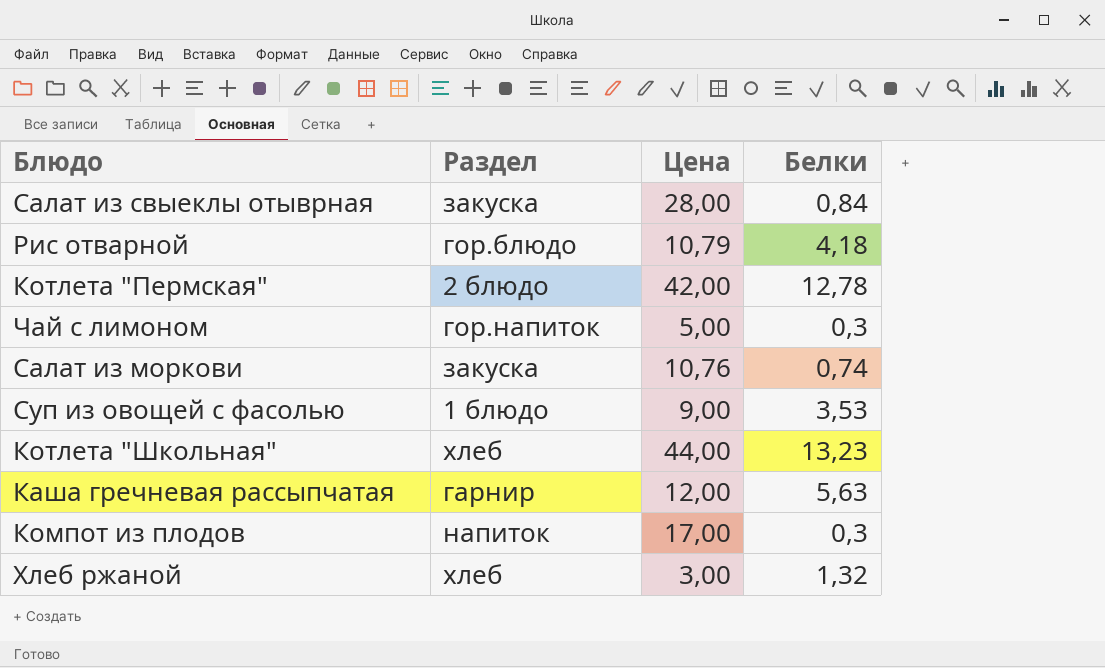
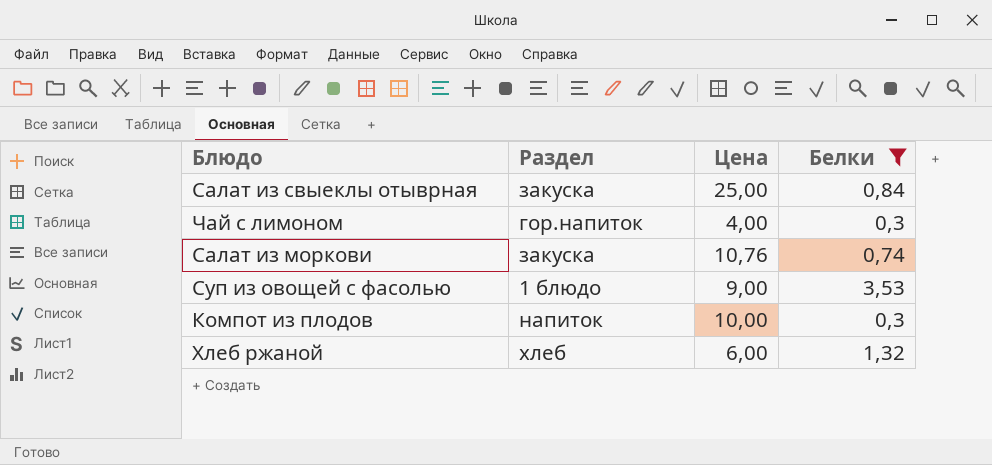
filter: none -> Белки <= 3,53
Салат из свыеклы отыврная | Цена: 28,00 -> 25,00
Чай с лимоном | Цена: 5,00 -> 4,00
Компот из плодов | Цена: 17,00 -> 10,00
Хлеб ржаной | Цена: 3,00 -> 6,00

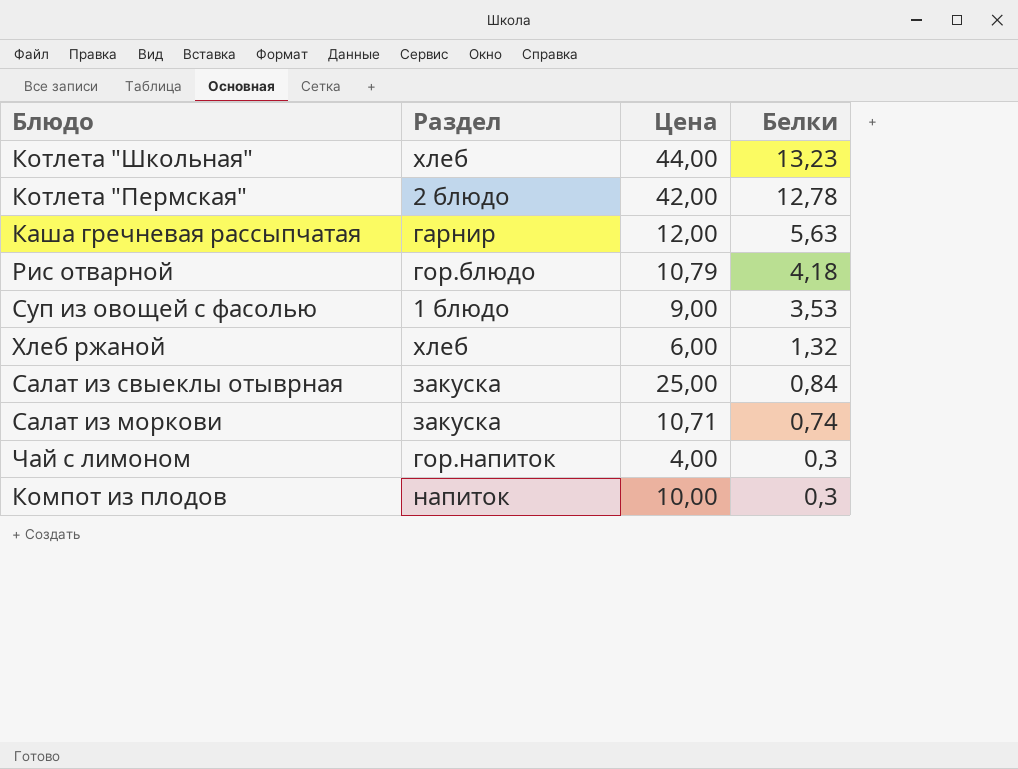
filter: Белки <= 3,53 -> none
row order: none -> Белки descending
Салат из моркови | Цена: 10,76 -> 10,71

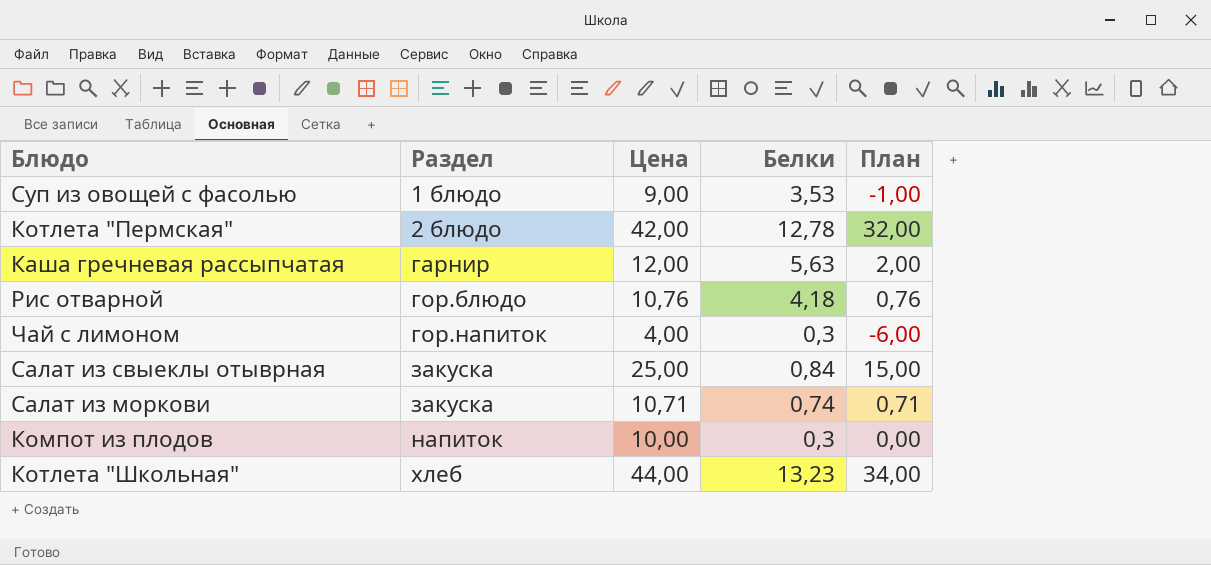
row order: Белки descending -> Раздел ascending
column План | formula: none -> [Цена] - 10
row Хлеб ржаной: хлеб | 6,00 | 1,32 -> none
Рис отварной | Цена: 10,79 -> 10,76

